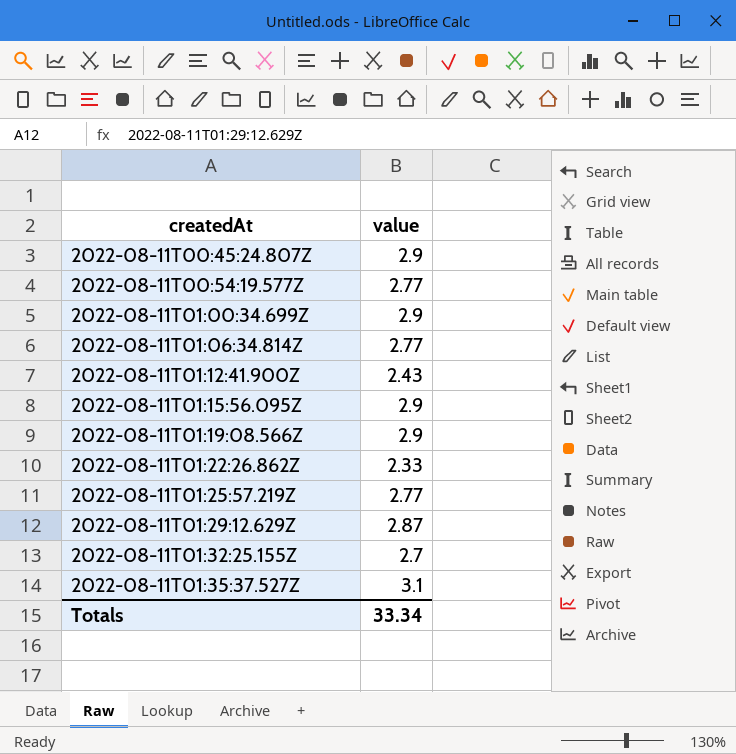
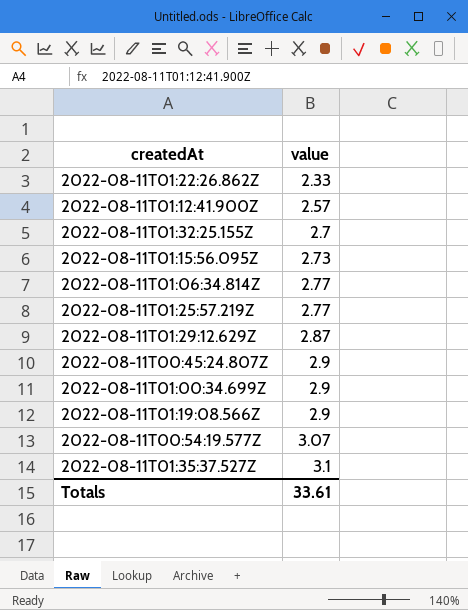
row order: createdAt ascending -> value ascending
2022-08-11T01:12:41.900Z | value: 2.43 -> 2.57
2022-08-11T01:15:56.095Z | value: 2.9 -> 2.73
2022-08-11T00:54:19.577Z | value: 2.77 -> 3.07
Totals | value: 33.34 -> 33.61

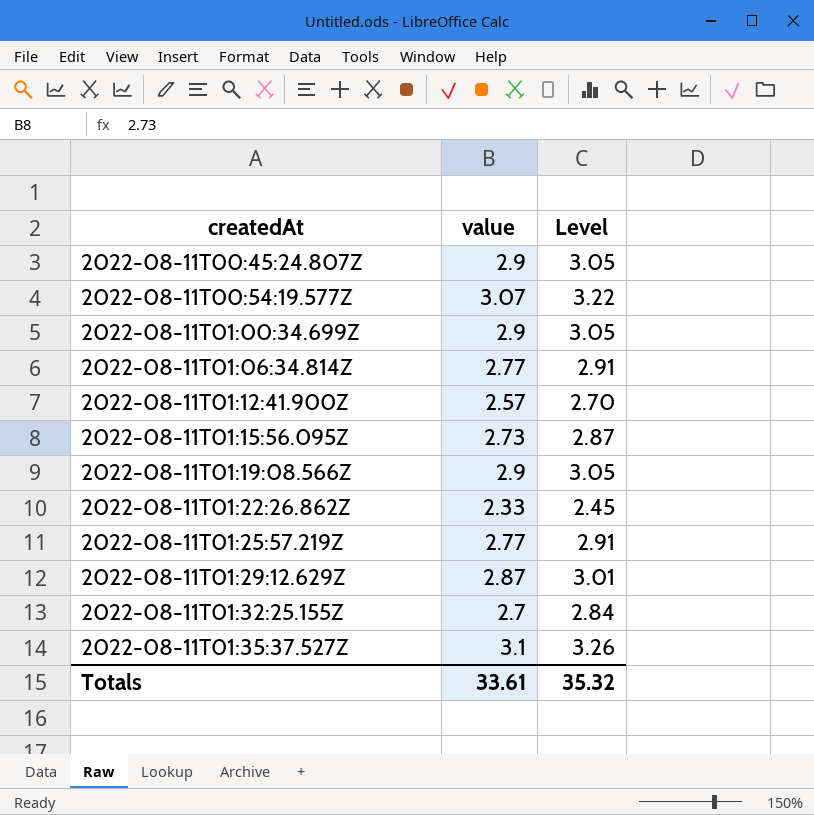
row order: value ascending -> createdAt ascending
column Level | formula: none -> [value] * 1.05

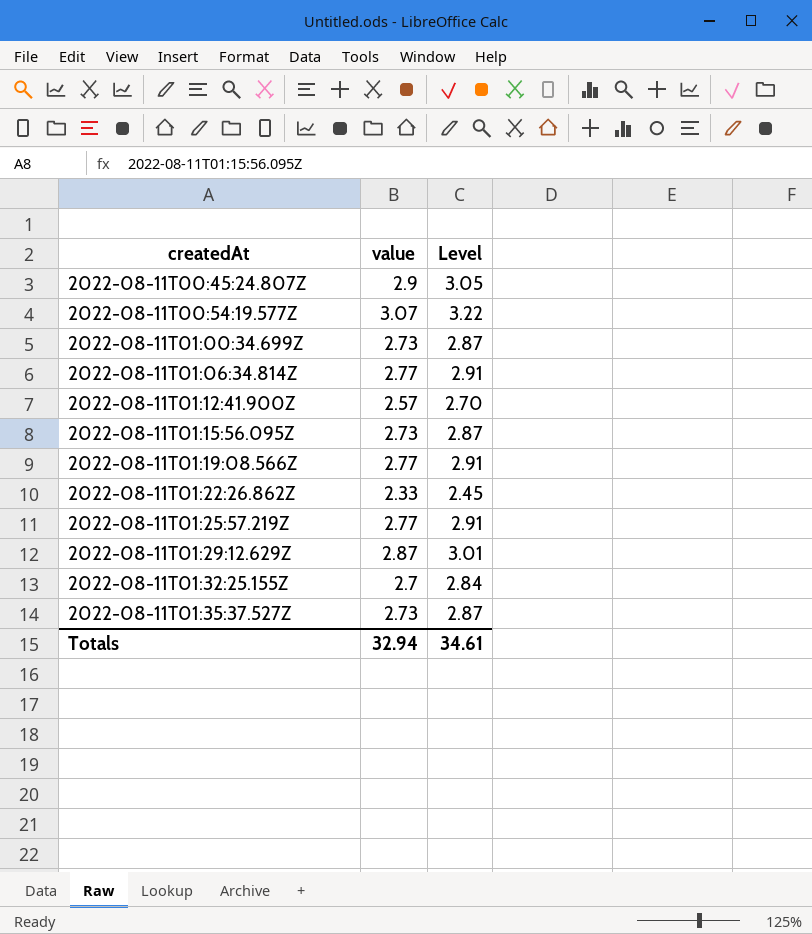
2022-08-11T01:00:34.699Z | value: 2.9 -> 2.73
2022-08-11T01:00:34.699Z | Level: 3.05 -> 2.87
2022-08-11T01:19:08.566Z | value: 2.9 -> 2.77
2022-08-11T01:19:08.566Z | Level: 3.05 -> 2.91
2022-08-11T01:35:37.527Z | value: 3.1 -> 2.73
2022-08-11T01:35:37.527Z | Level: 3.26 -> 2.87
Totals | value: 33.61 -> 32.94
Totals | Level: 35.32 -> 34.61

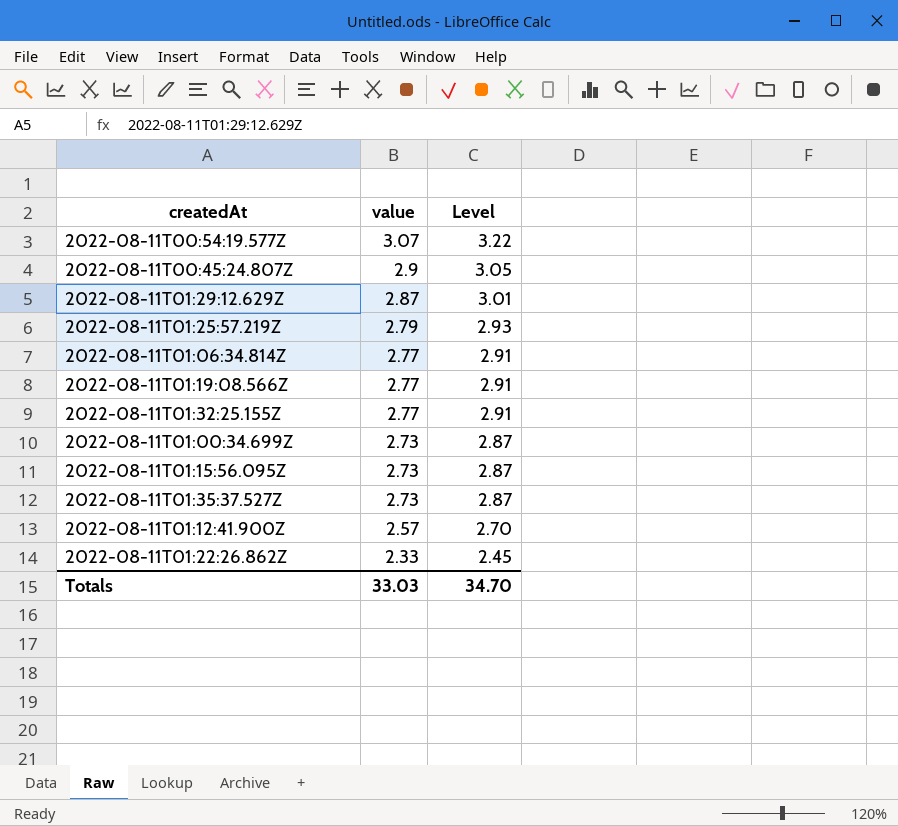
row order: createdAt ascending -> value descending
2022-08-11T01:25:57.219Z | value: 2.77 -> 2.79
2022-08-11T01:25:57.219Z | Level: 2.91 -> 2.93
2022-08-11T01:32:25.155Z | value: 2.7 -> 2.77
2022-08-11T01:32:25.155Z | Level: 2.84 -> 2.91
Totals | value: 32.94 -> 33.03
Totals | Level: 34.61 -> 34.70

